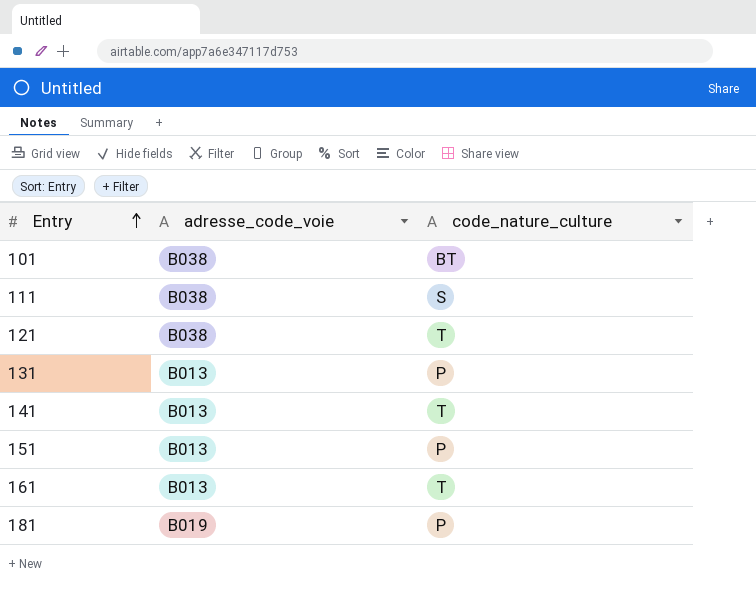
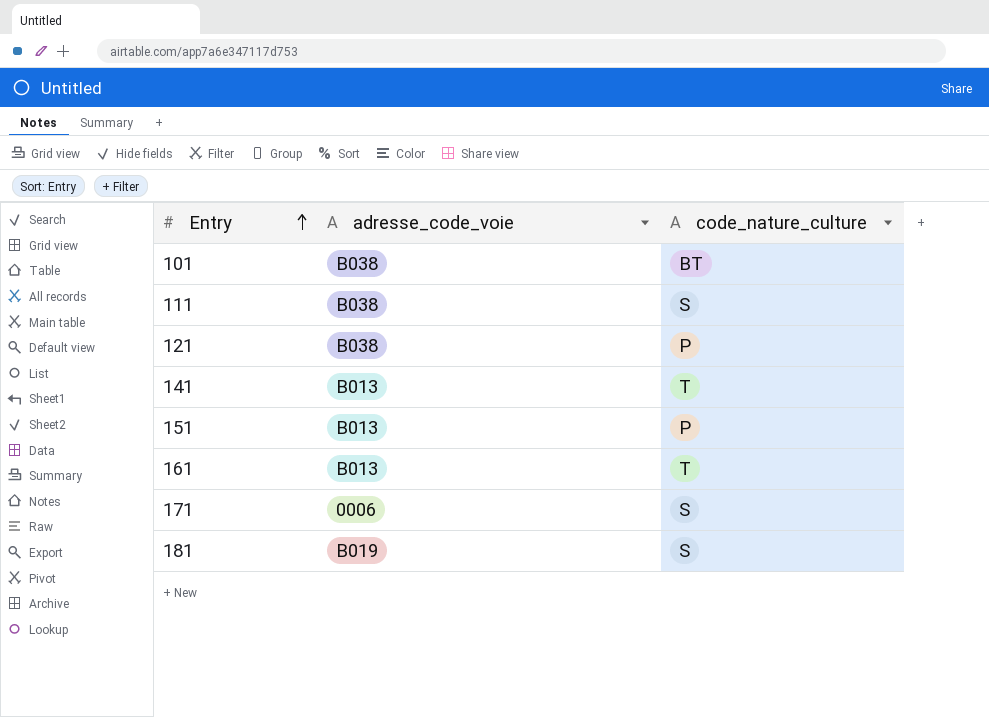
row 131: B013 | P -> none
121 | code_nature_culture: T -> P
row 171: none -> 0006 | S
181 | code_nature_culture: P -> S

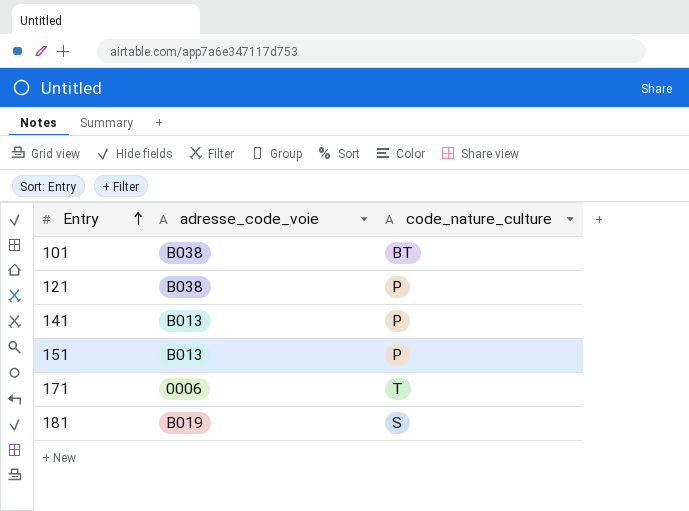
row 111: B038 | S -> none
row 161: B013 | T -> none
141 | code_nature_culture: T -> P
171 | code_nature_culture: S -> T

